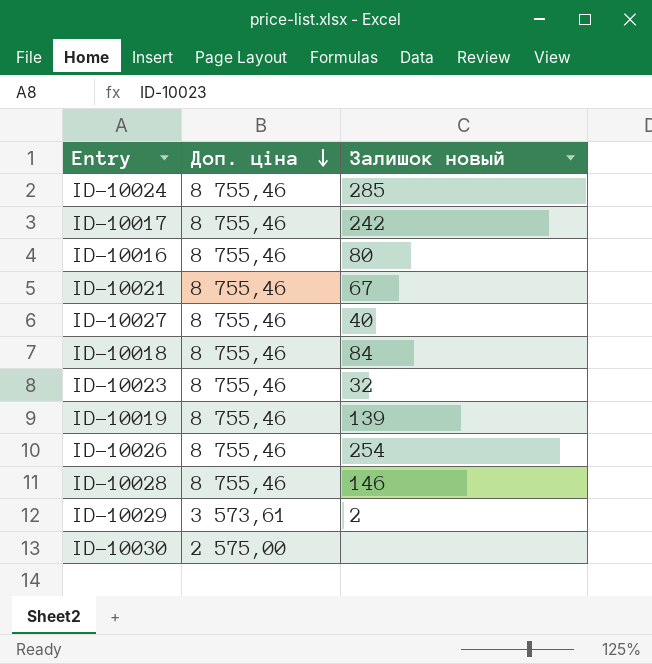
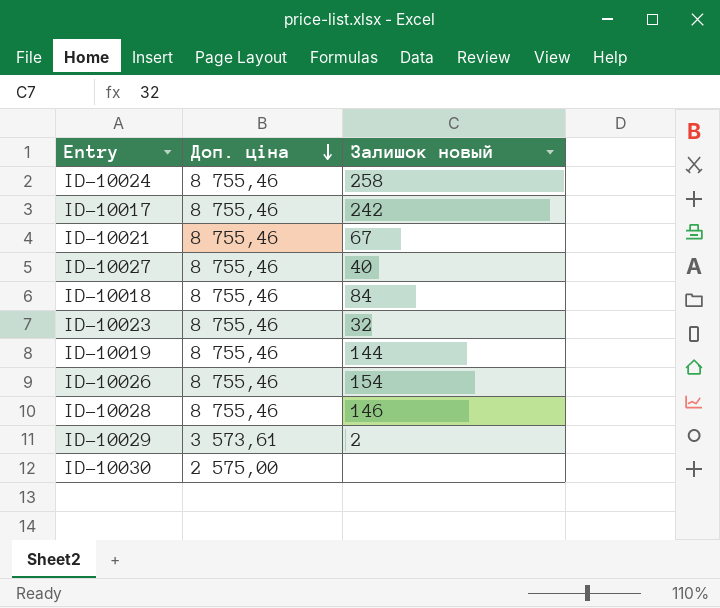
row ID-10016: 8 755,46 | 80 -> none
ID-10024 | Залишок новый: 285 -> 258
ID-10019 | Залишок новый: 139 -> 144
ID-10026 | Залишок новый: 254 -> 154

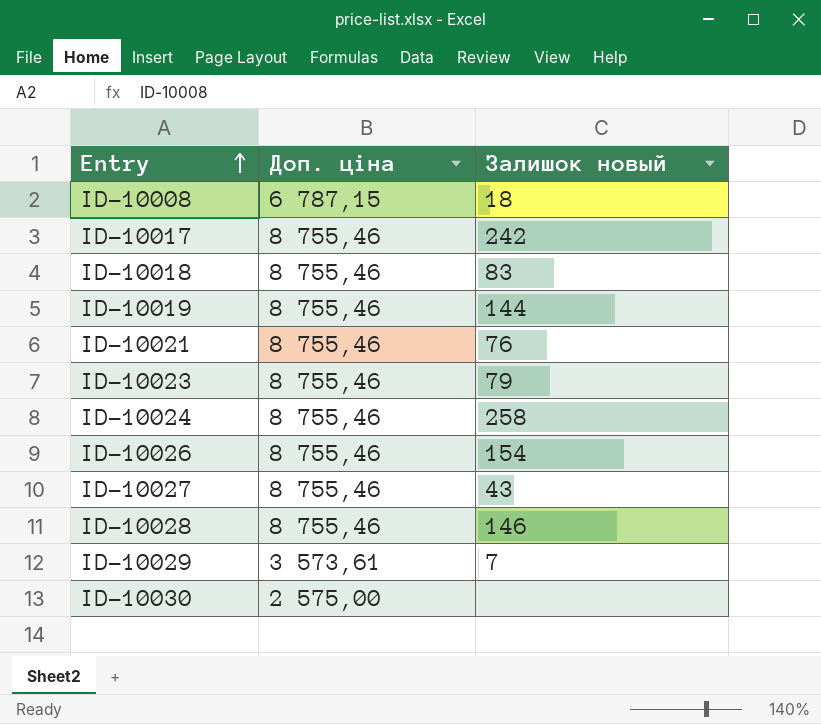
row order: Доп. ціна descending -> Entry ascending
row ID-10008: none -> 6 787,15 | 18
ID-10018 | Залишок новый: 84 -> 83
ID-10021 | Залишок новый: 67 -> 76
ID-10023 | Залишок новый: 32 -> 79
ID-10027 | Залишок новый: 40 -> 43
ID-10029 | Залишок новый: 2 -> 7

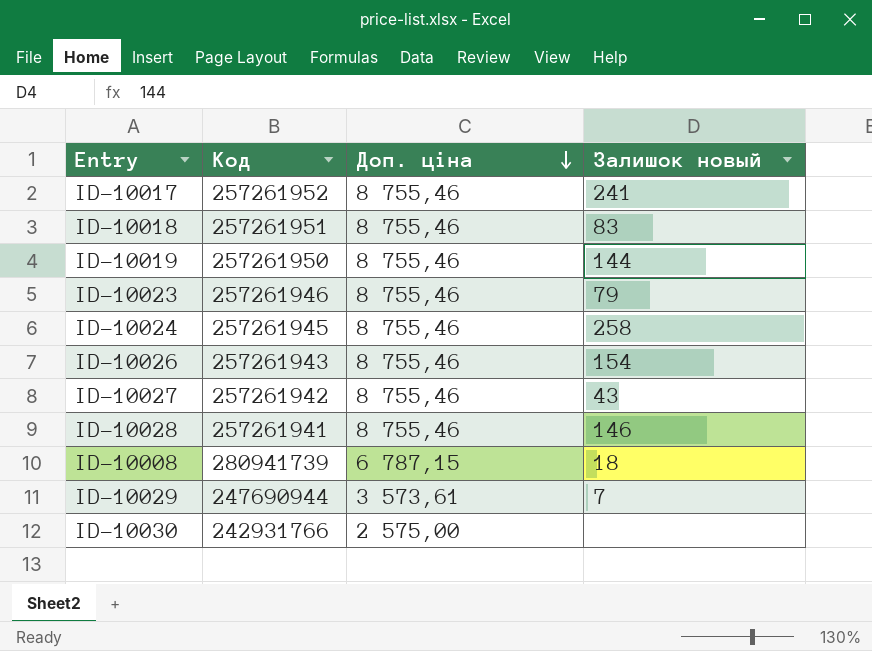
row order: Entry ascending -> Доп. ціна descending
column Код | position: none -> 2
row ID-10021: 8 755,46 | 76 -> none
ID-10017 | Залишок новый: 242 -> 241

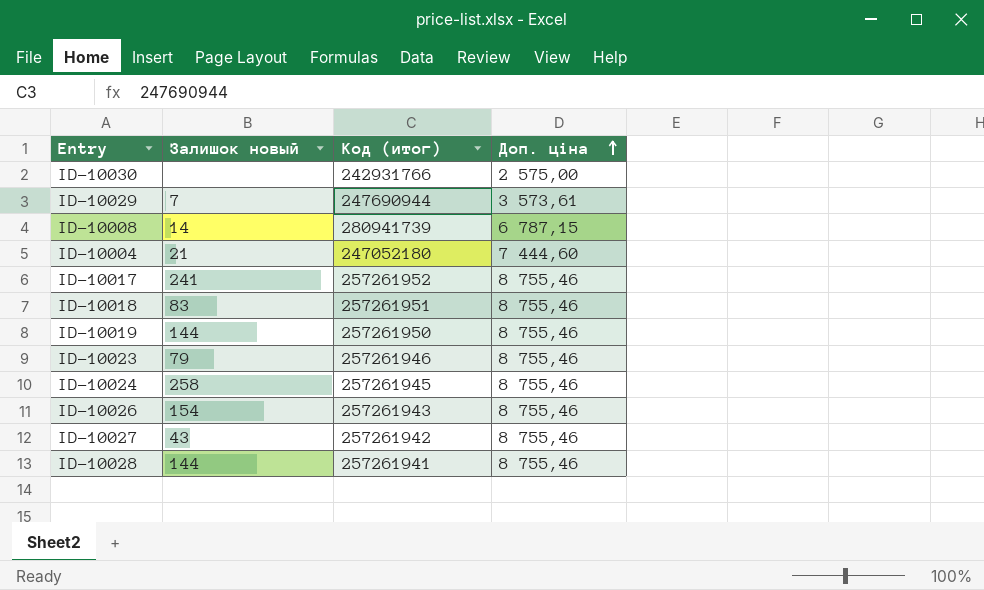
row order: Доп. ціна descending -> Доп. ціна ascending
column Залишок новый | position: 4 -> 2
column name: Код -> Код (итог)
ID-10008 | Залишок новый: 18 -> 14
row ID-10004: none -> 21 | 247052180 | 7 444,60
ID-10028 | Залишок новый: 146 -> 144

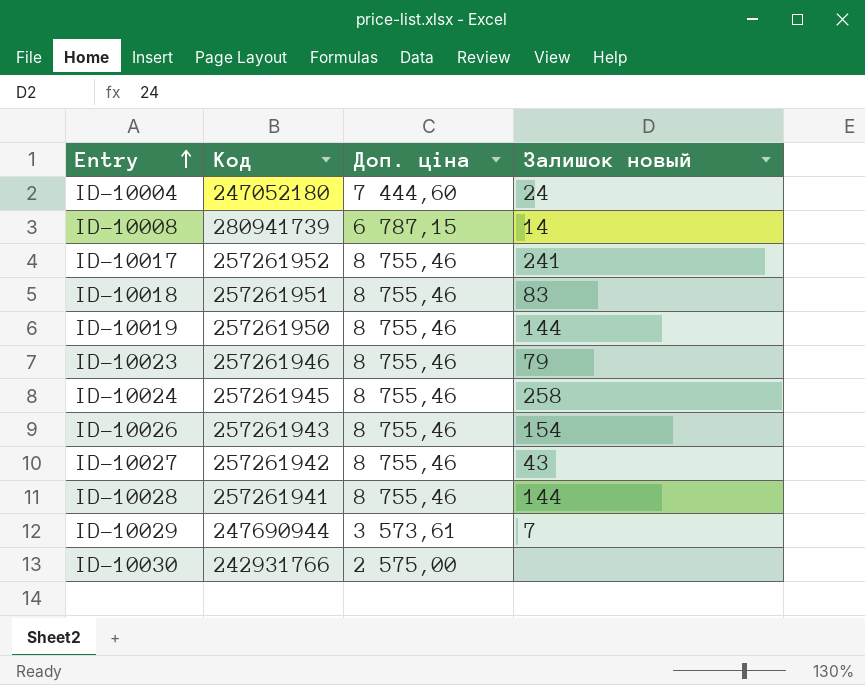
row order: Доп. ціна ascending -> Entry ascending
column name: Код (итог) -> Код
column Залишок новый | position: 2 -> 4
ID-10004 | Залишок новый: 21 -> 24

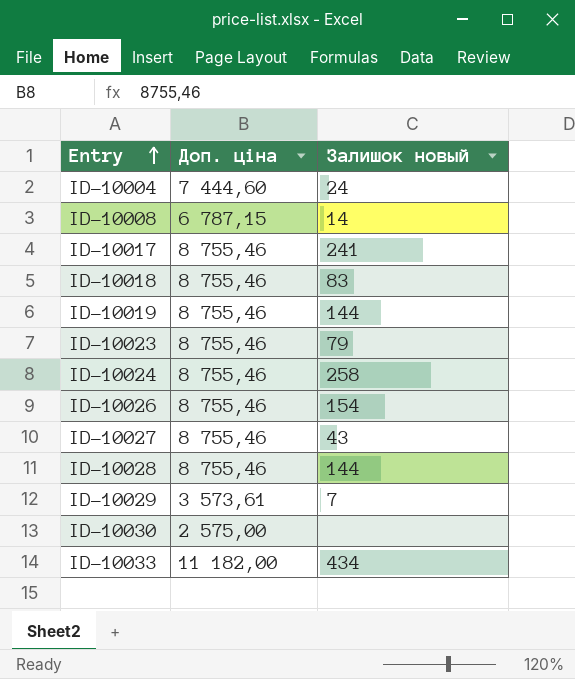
column Код | position: 2 -> none
row ID-10033: none -> 11 182,00 | 434

